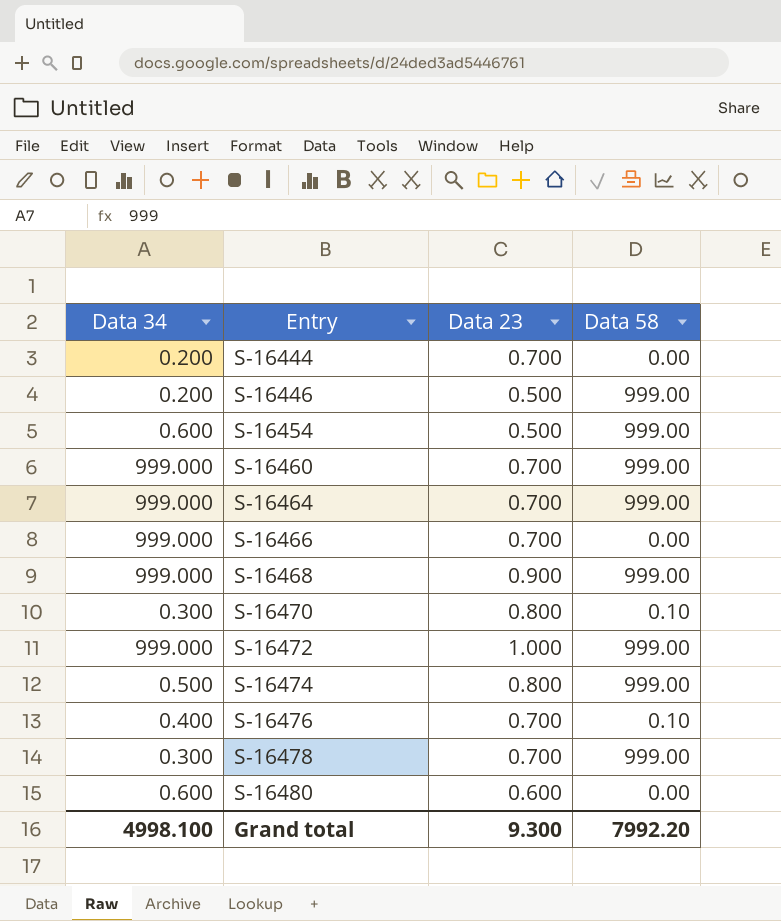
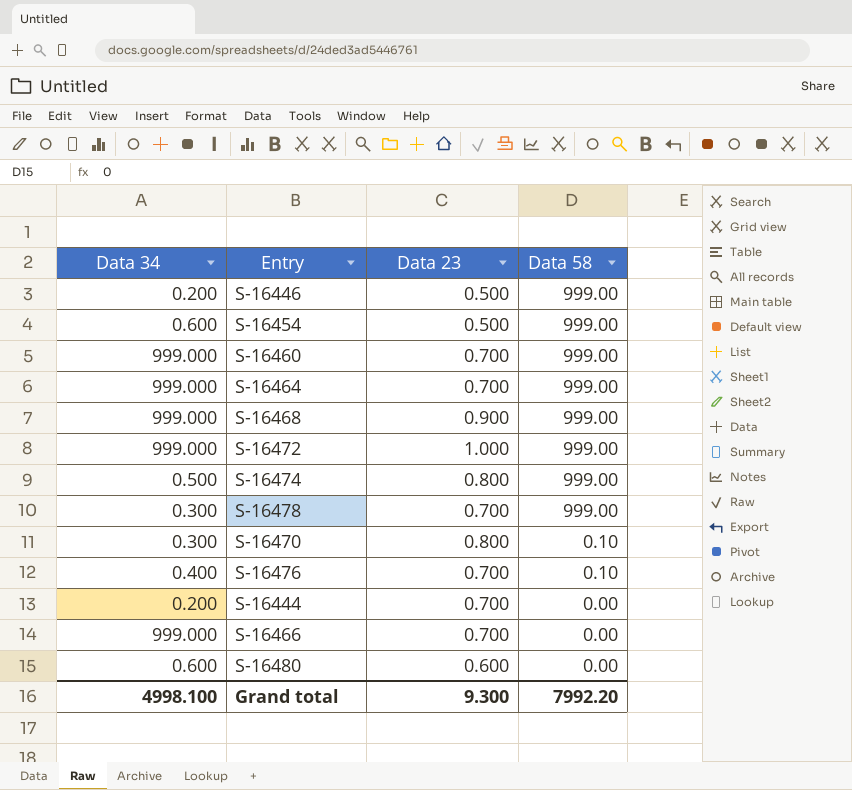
row order: Entry ascending -> Data 58 descending

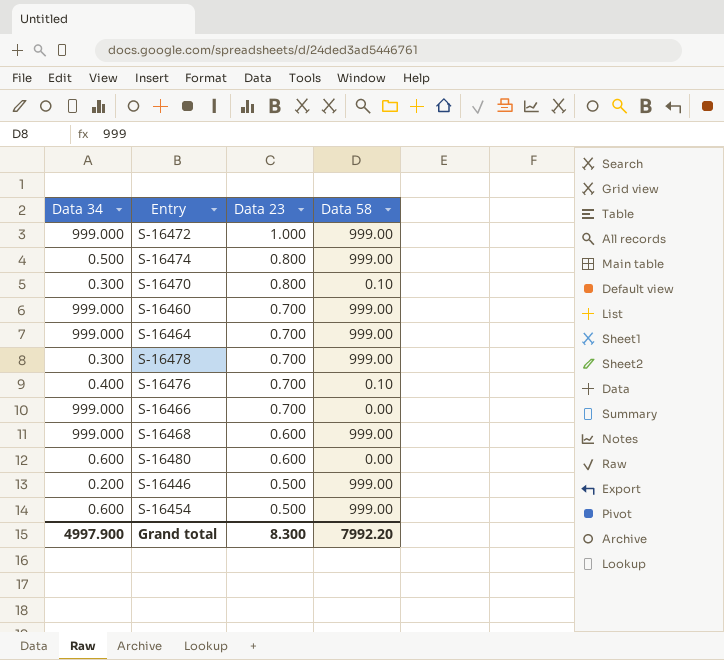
row order: Data 58 descending -> Data 23 descending
row S-16444: 0.200 | 0.700 | 0.00 -> none
S-16468 | Data 23: 0.900 -> 0.600
Grand total | Data 34: 4998.100 -> 4997.900
Grand total | Data 23: 9.300 -> 8.300

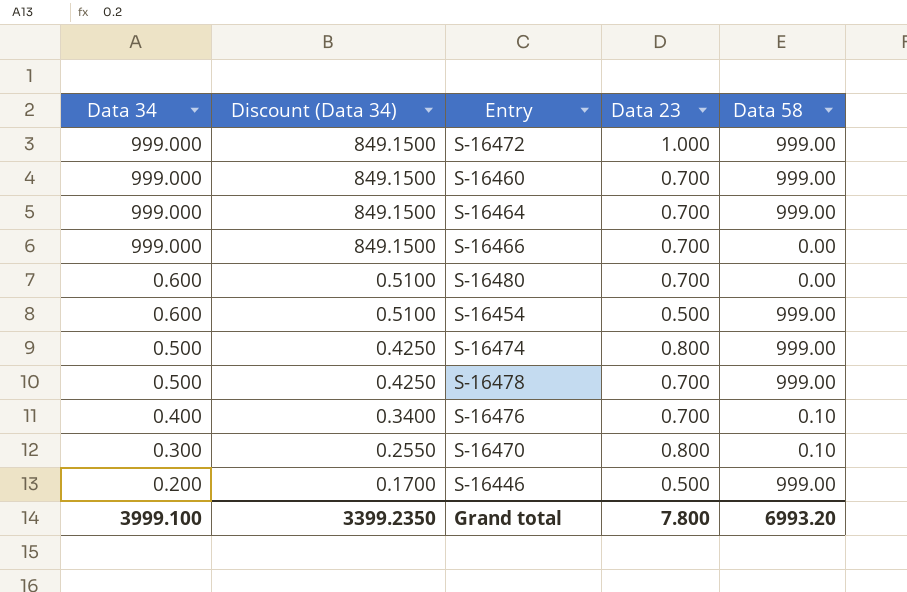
row order: Data 23 descending -> Data 34 descending
column Discount (Data 34) | formula: none -> [Data 34] * 0.85
row S-16468: 999.000 | 0.600 | 999.00 -> none
S-16480 | Data 23: 0.600 -> 0.700
S-16478 | Data 34: 0.300 -> 0.500
Grand total | Data 34: 4997.900 -> 3999.100
Grand total | Data 23: 8.300 -> 7.800
Grand total | Data 58: 7992.20 -> 6993.20

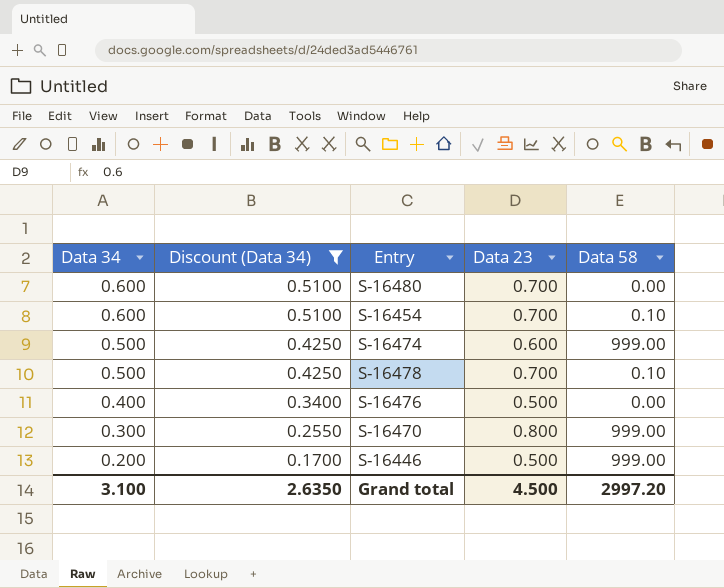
filter: none -> Discount (Data 34) != 849.1500
S-16454 | Data 23: 0.500 -> 0.700
S-16454 | Data 58: 999.00 -> 0.10
S-16474 | Data 23: 0.800 -> 0.600
S-16478 | Data 58: 999.00 -> 0.10
S-16476 | Data 23: 0.700 -> 0.500
S-16476 | Data 58: 0.10 -> 0.00
S-16470 | Data 58: 0.10 -> 999.00
Grand total | Data 34: 3999.100 -> 3.100
Grand total | Discount (Data 34): 3399.2350 -> 2.6350
Grand total | Data 23: 7.800 -> 4.500
Grand total | Data 58: 6993.20 -> 2997.20

